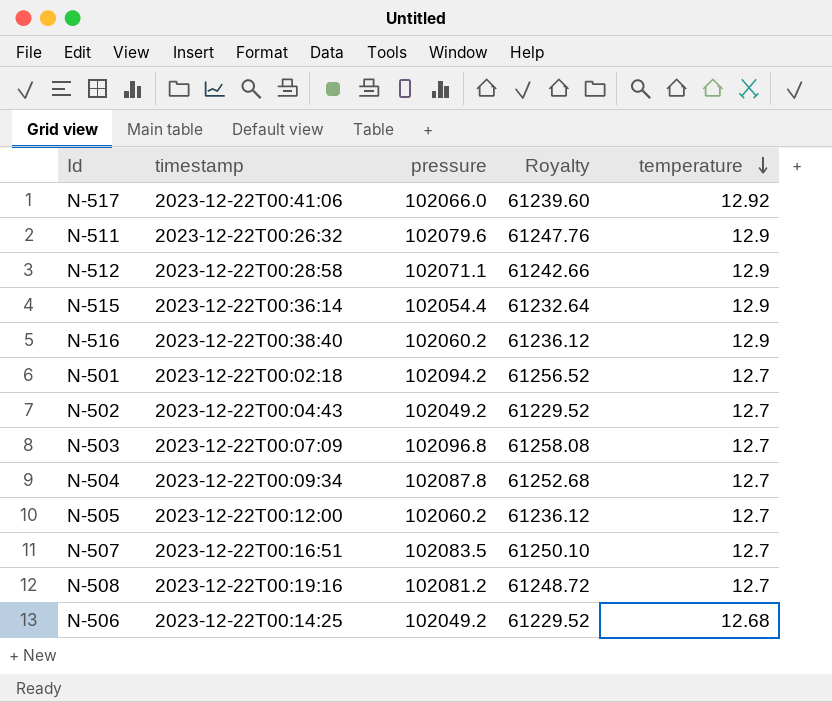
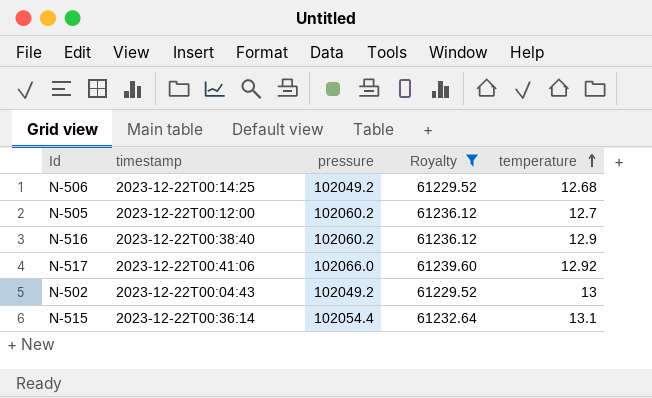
filter: none -> Royalty <= 61239.60
row order: temperature descending -> temperature ascending
N-502 | temperature: 12.7 -> 13
N-515 | temperature: 12.9 -> 13.1

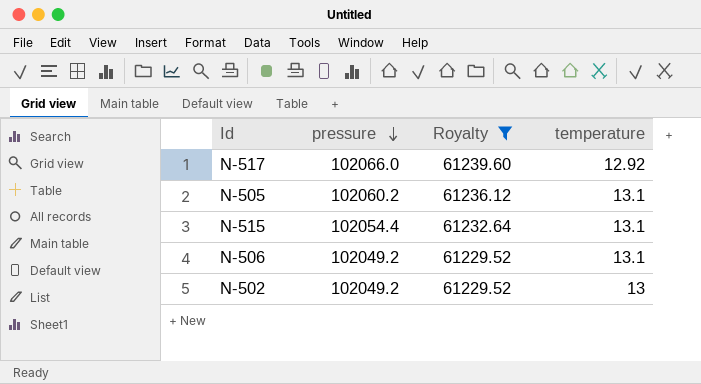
row order: temperature ascending -> pressure descending
column timestamp | position: 2 -> none
row N-516: 2023-12-22T00:38:40 | 102060.2 | 61236.12 | 12.9 -> none
N-505 | temperature: 12.7 -> 13.1
N-506 | temperature: 12.68 -> 13.1

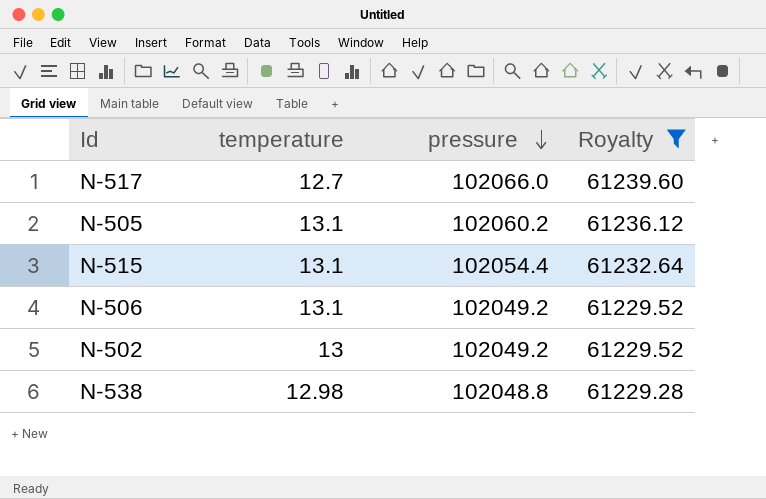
column temperature | position: 4 -> 2
N-517 | temperature: 12.92 -> 12.7
row N-538: none -> 12.98 | 102048.8 | 61229.28

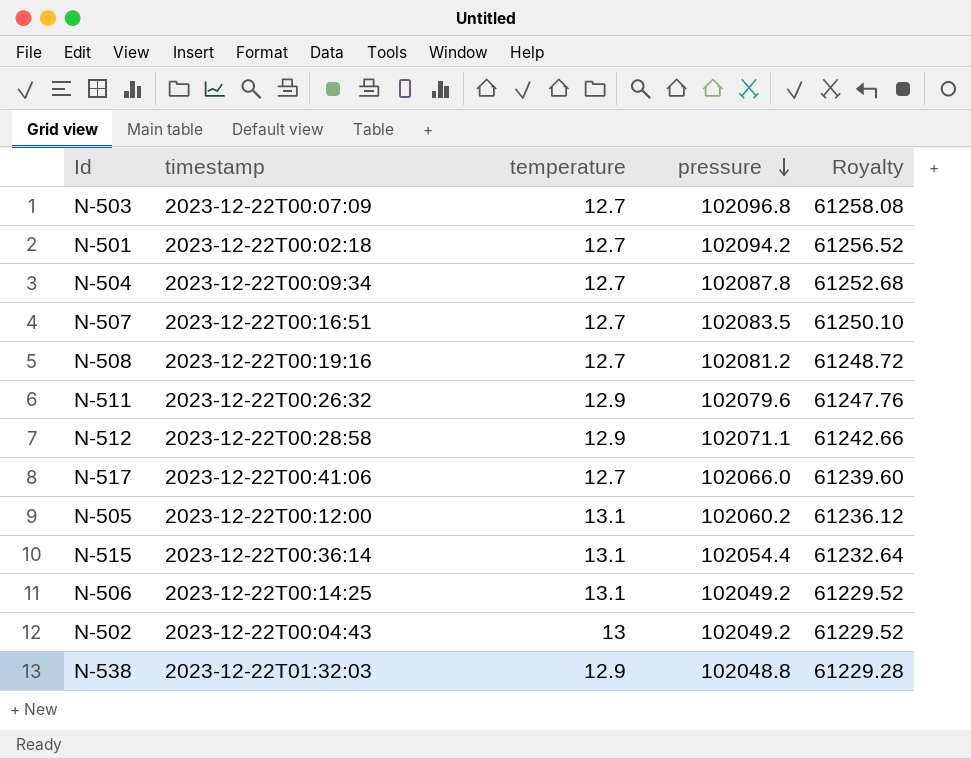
filter: Royalty <= 61239.60 -> none
column timestamp | position: none -> 2
N-538 | temperature: 12.98 -> 12.9

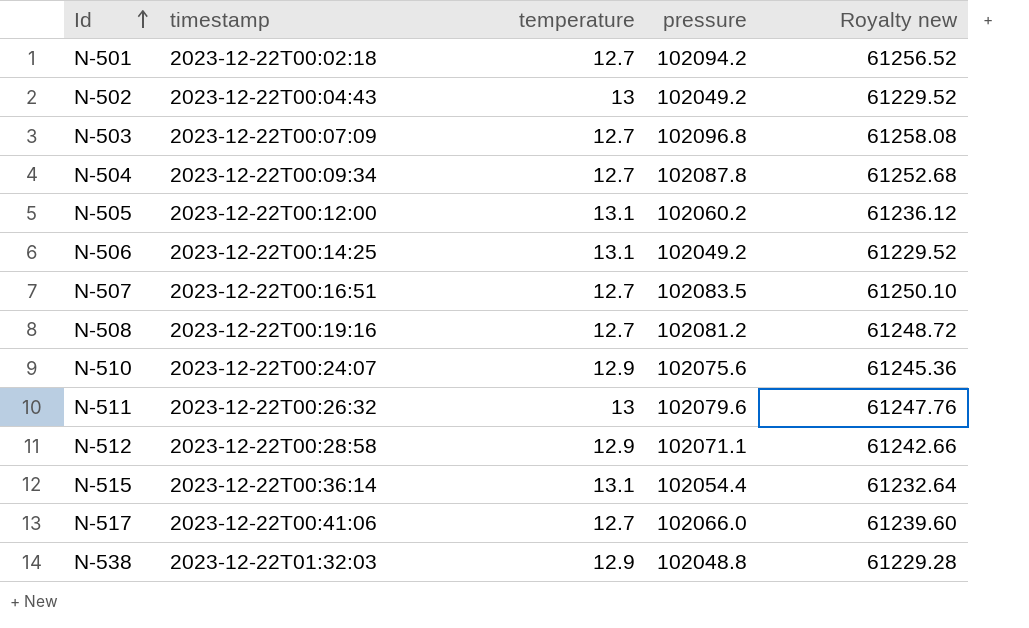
row order: pressure descending -> Id ascending
column name: Royalty -> Royalty new
row N-510: none -> 2023-12-22T00:24:07 | 12.9 | 102075.6 | 61245.36
N-511 | temperature: 12.9 -> 13

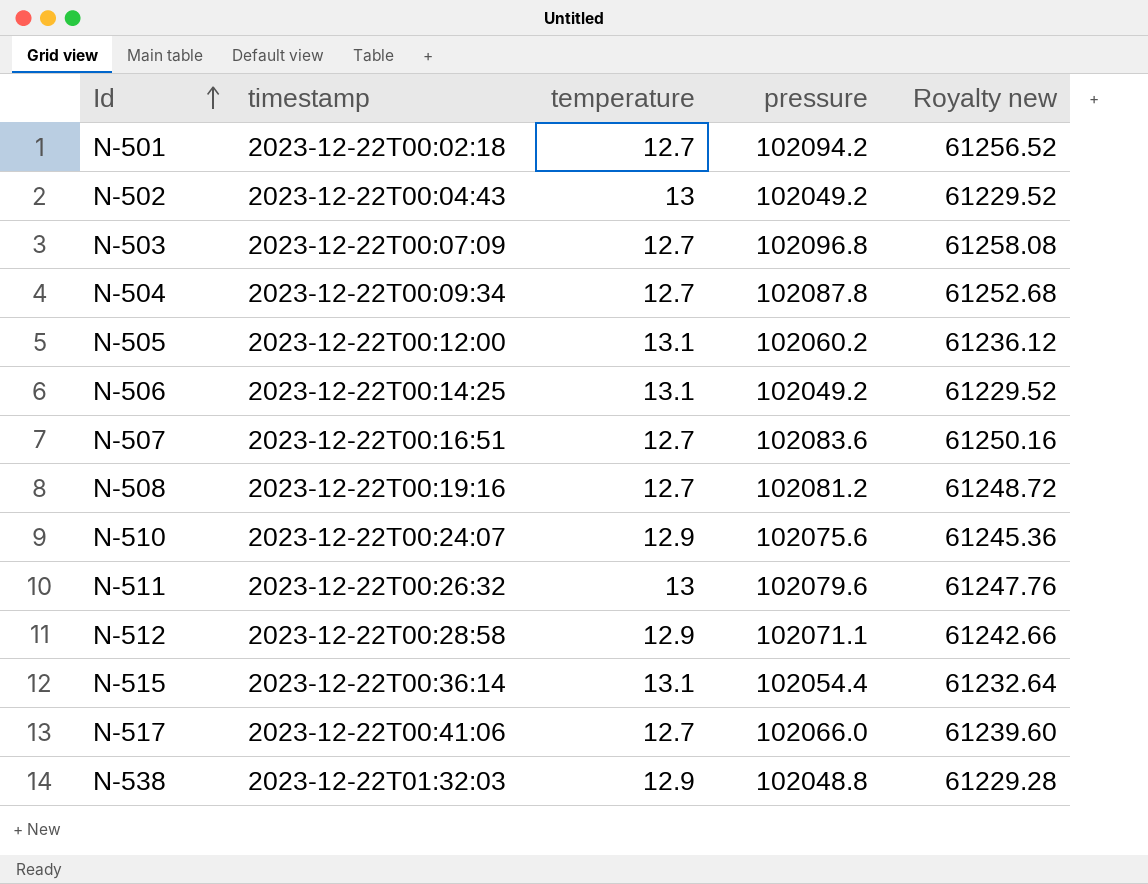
N-507 | pressure: 102083.5 -> 102083.6
N-507 | Royalty new: 61250.10 -> 61250.16

